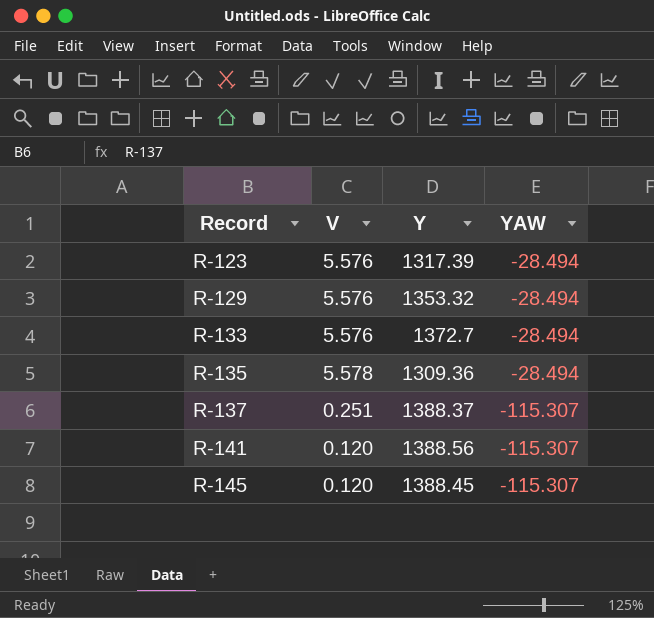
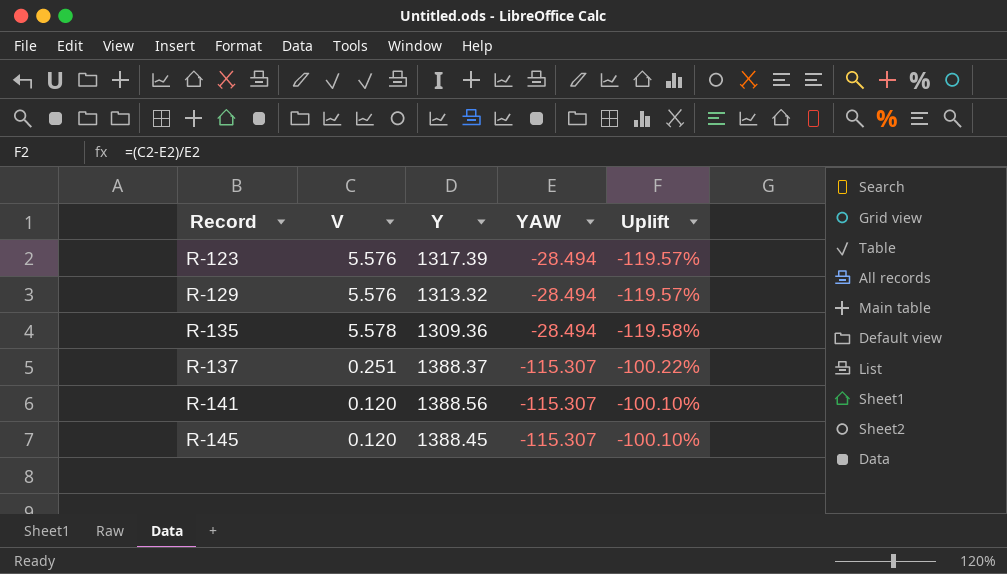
column Uplift | formula: none -> ([V] - [YAW]) / [YAW]
row R-133: 5.576 | 1372.7 | -28.494 -> none
R-129 | Y: 1353.32 -> 1313.32

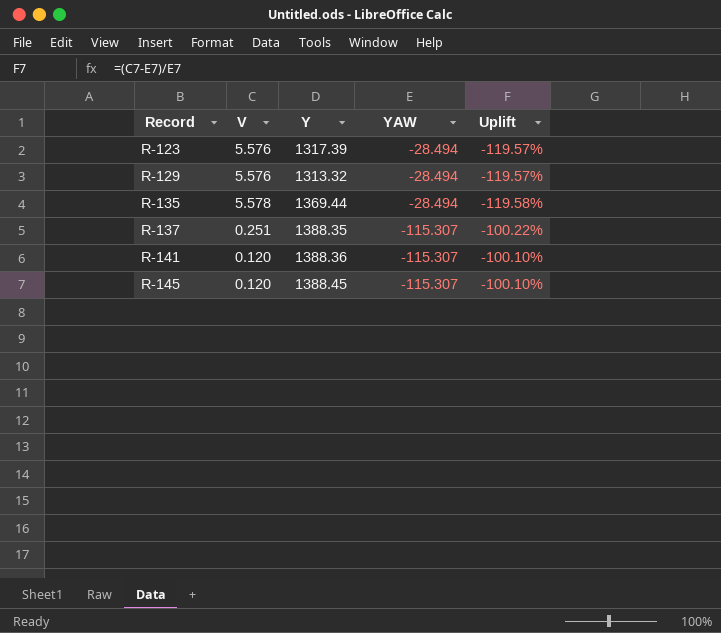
R-135 | Y: 1309.36 -> 1369.44
R-137 | Y: 1388.37 -> 1388.35
R-141 | Y: 1388.56 -> 1388.36

